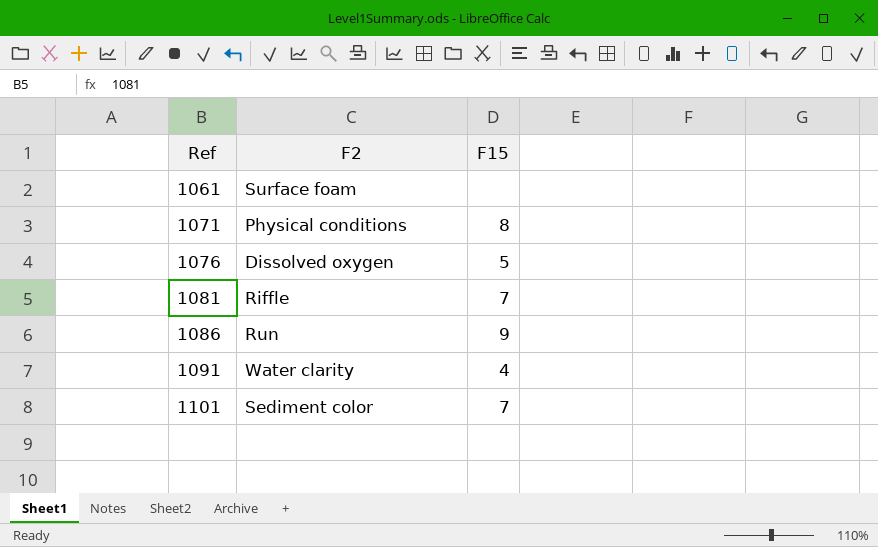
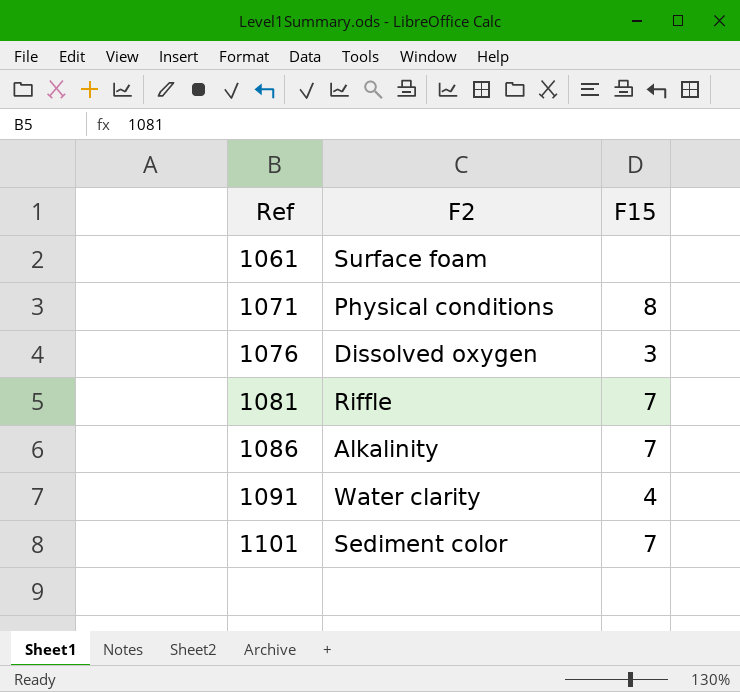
1076 | F15: 5 -> 3
1086 | F2: Run -> Alkalinity
1086 | F15: 9 -> 7

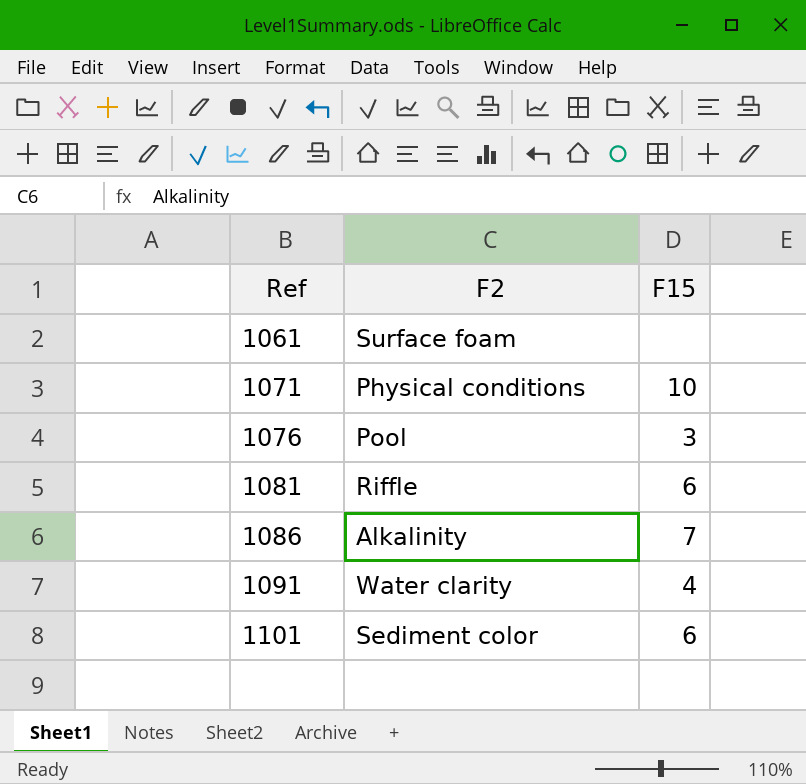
1071 | F15: 8 -> 10
1076 | F2: Dissolved oxygen -> Pool
1081 | F15: 7 -> 6
1101 | F15: 7 -> 6

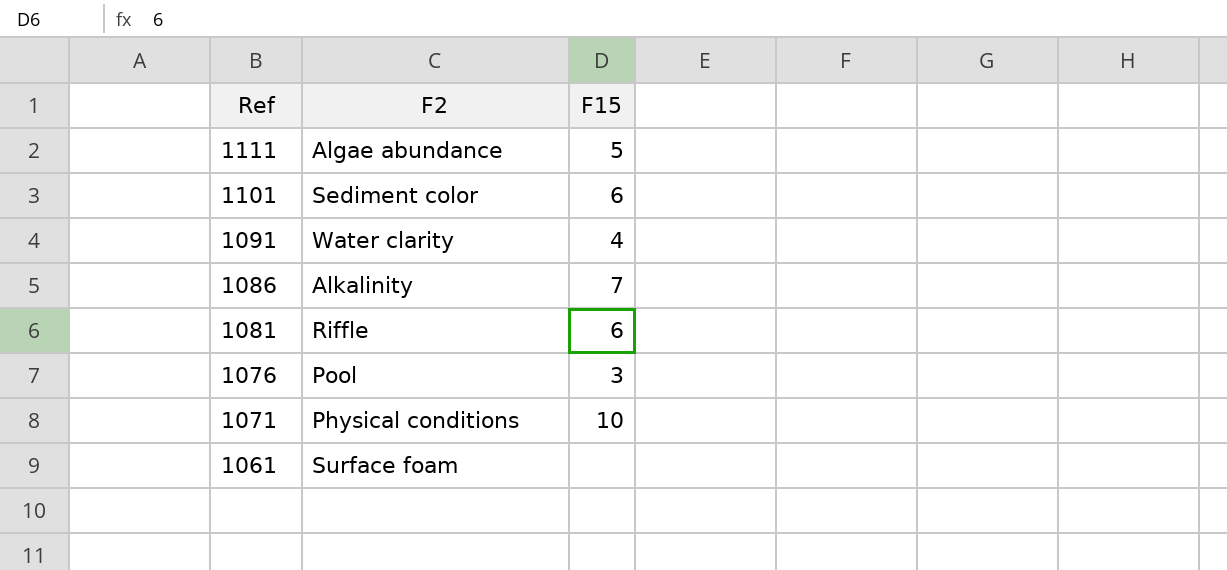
row order: Ref ascending -> Ref descending
row 1111: none -> Algae abundance | 5

